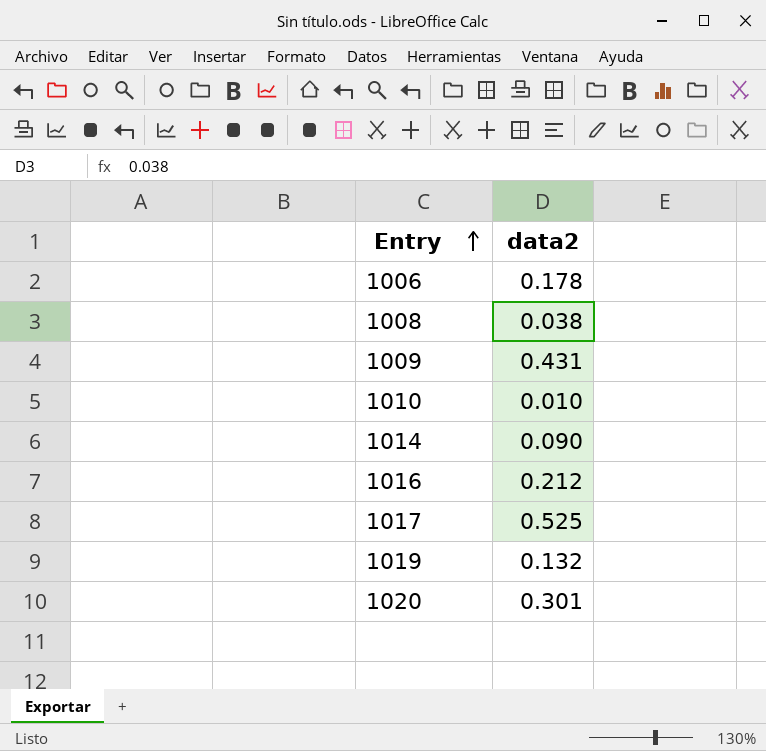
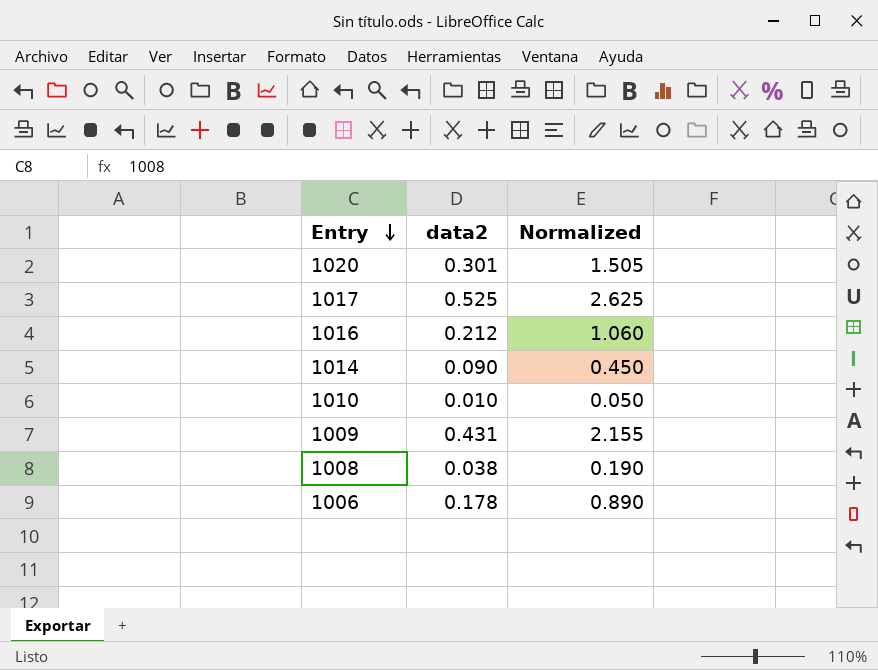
row order: Entry ascending -> Entry descending
column Normalized | formula: none -> [data2] * 5
row 1019: 0.132 -> none

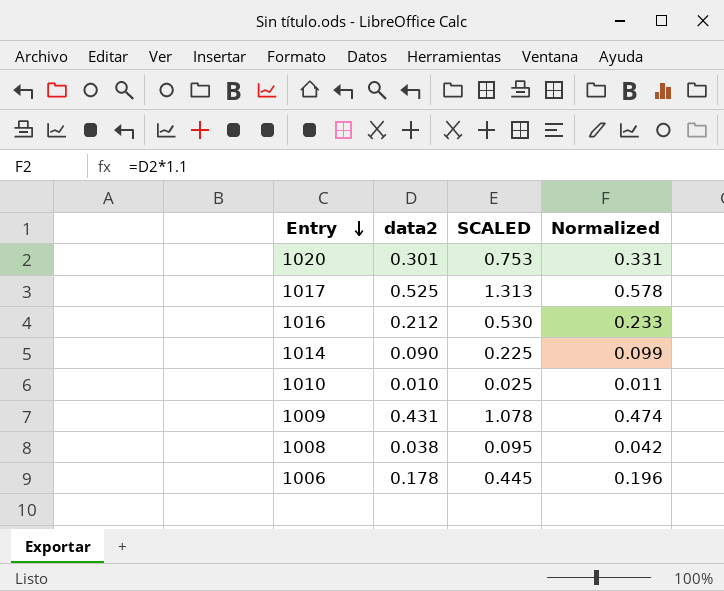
column SCALED | formula: none -> [data2] * 2.5
column Normalized | formula: [data2] * 5 -> [data2] * 1.1

